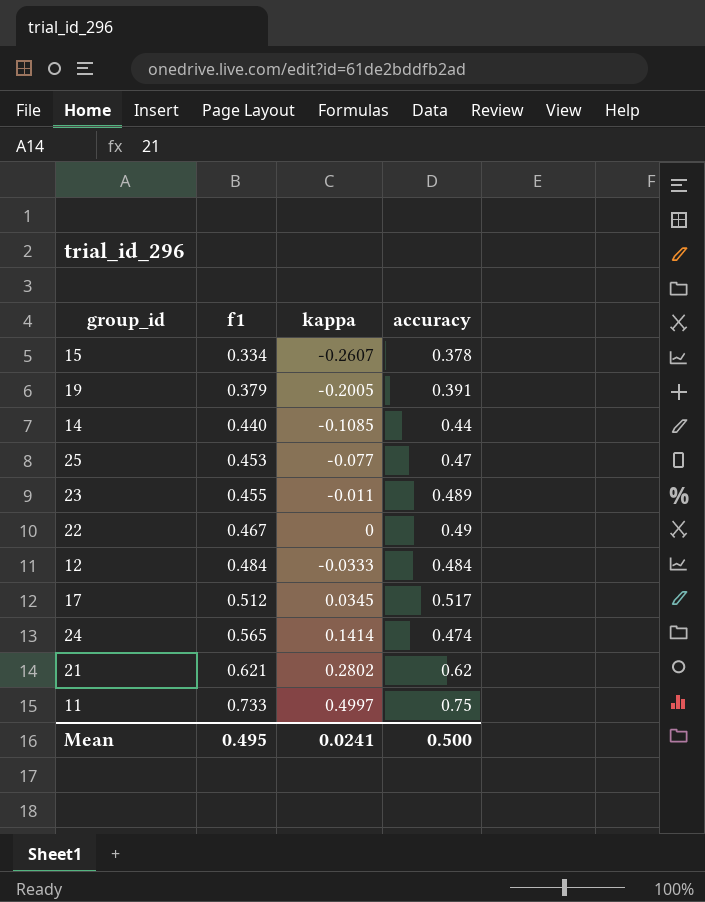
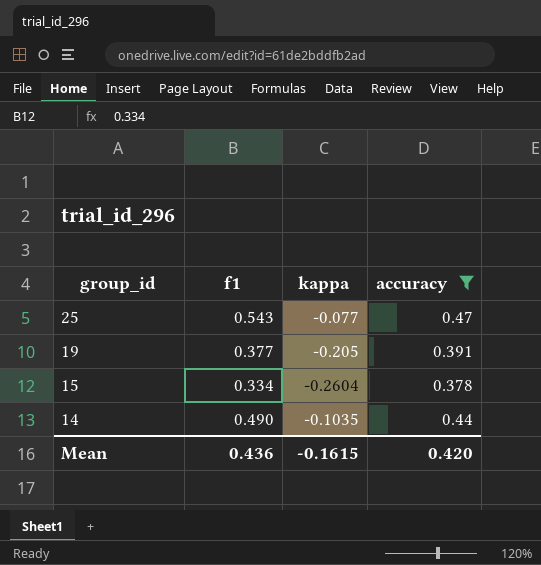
filter: none -> accuracy <= 0.47
row order: f1 ascending -> group_id descending
25 | f1: 0.453 -> 0.543
19 | f1: 0.379 -> 0.377
19 | kappa: -0.2005 -> -0.205
15 | kappa: -0.2607 -> -0.2604
14 | f1: 0.440 -> 0.490
14 | kappa: -0.1085 -> -0.1035
Mean | f1: 0.495 -> 0.436
Mean | kappa: 0.0241 -> -0.1615
Mean | accuracy: 0.500 -> 0.420

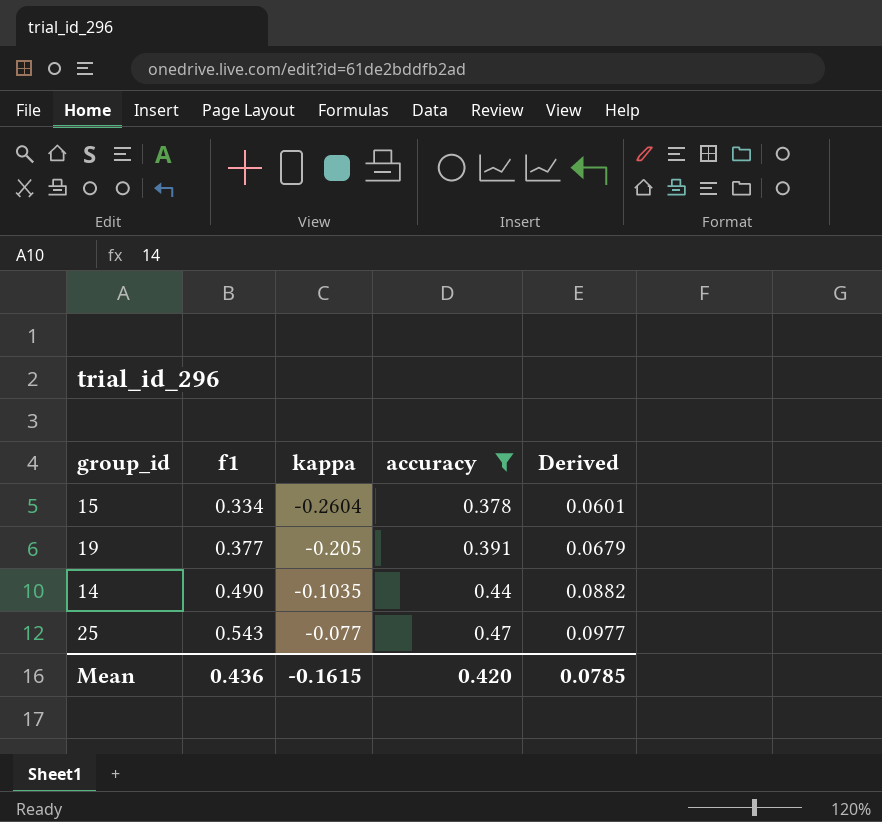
row order: group_id descending -> f1 ascending
column Derived | formula: none -> [f1] * 0.18

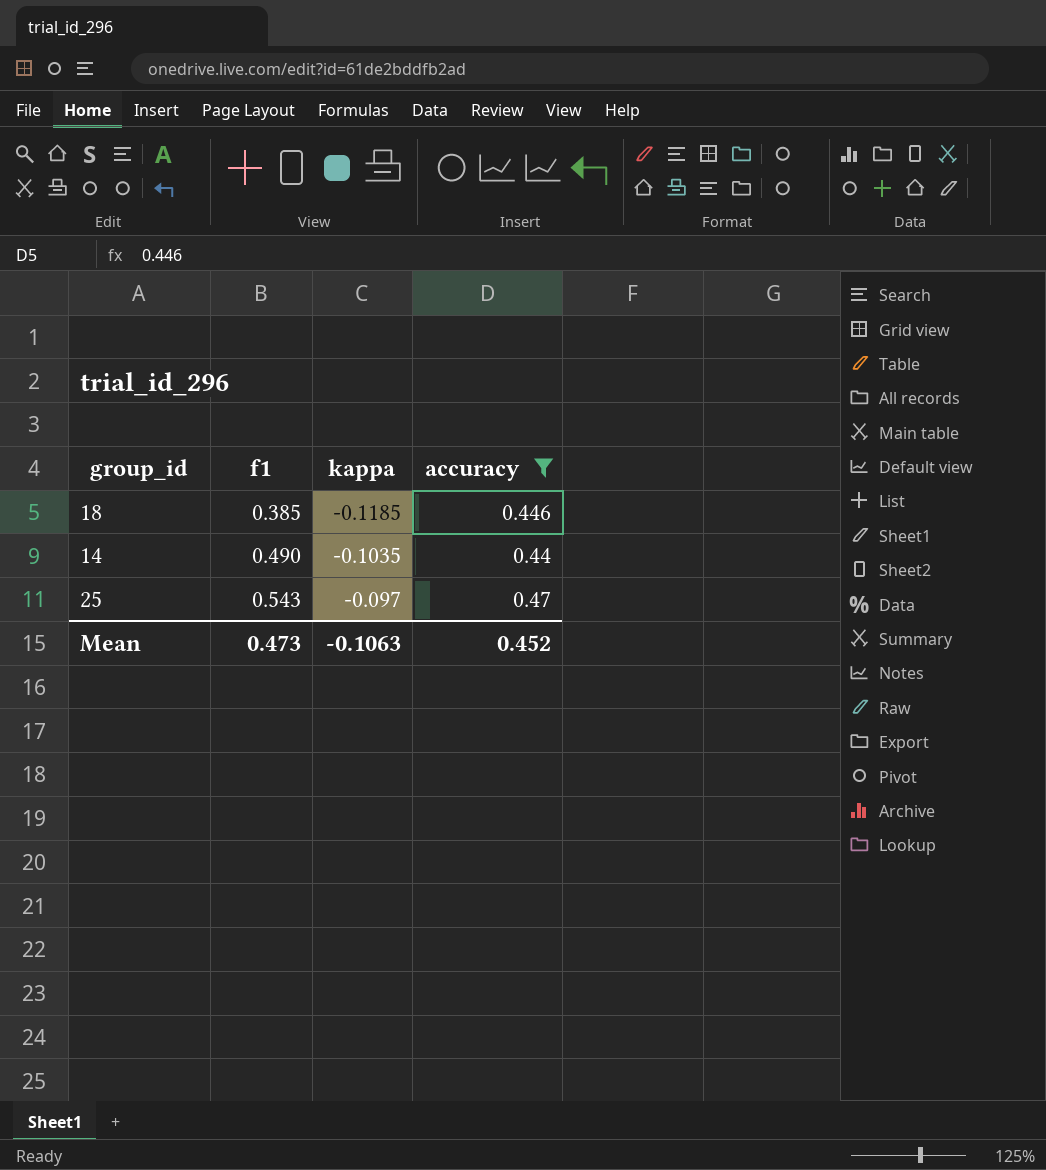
column Derived | formula: [f1] * 0.18 -> none
row 15: 0.334 | -0.2604 | 0.378 | 0.0601 -> none
row 19: 0.377 | -0.205 | 0.391 | 0.0679 -> none
row 18: none -> 0.385 | -0.1185 | 0.446
25 | kappa: -0.077 -> -0.097
Mean | f1: 0.436 -> 0.473
Mean | kappa: -0.1615 -> -0.1063
Mean | accuracy: 0.420 -> 0.452

